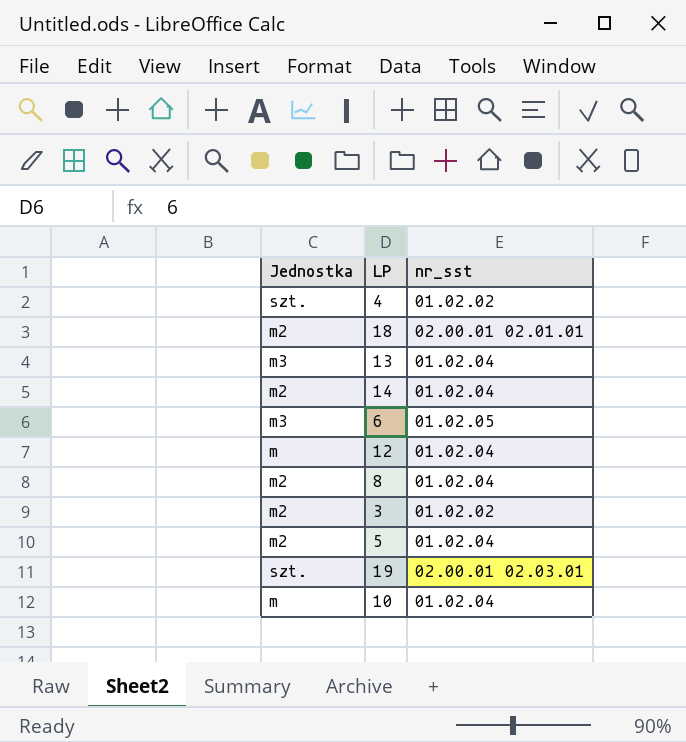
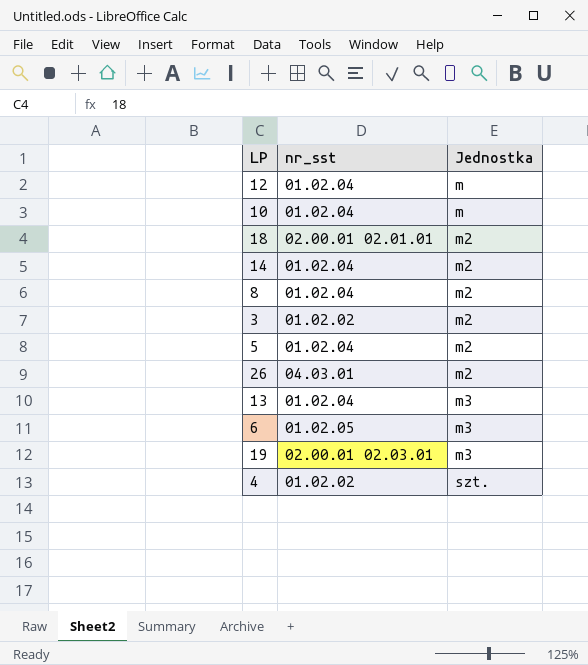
row order: none -> Jednostka ascending
column Jednostka | position: 1 -> 3
row 26: none -> 04.03.01 | m2
19 | Jednostka: szt. -> m3

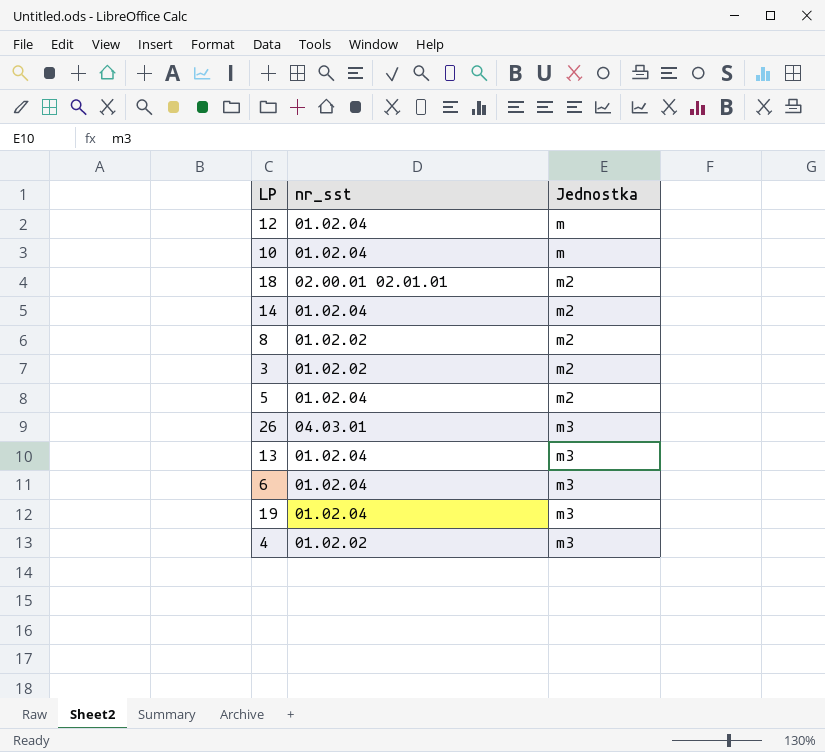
8 | nr_sst: 01.02.04 -> 01.02.02
26 | Jednostka: m2 -> m3
6 | nr_sst: 01.02.05 -> 01.02.04
19 | nr_sst: 02.00.01 02.03.01 -> 01.02.04
4 | Jednostka: szt. -> m3

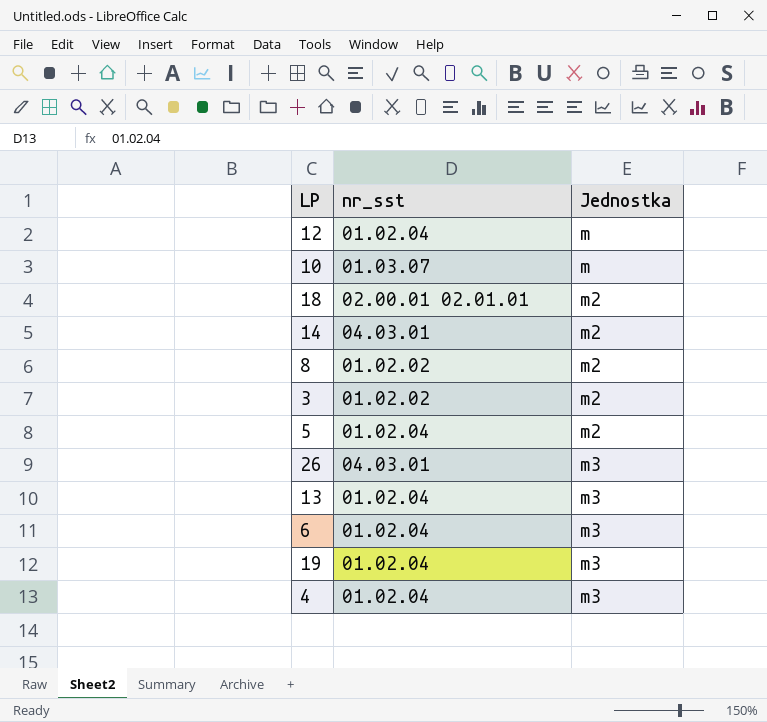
10 | nr_sst: 01.02.04 -> 01.03.07
14 | nr_sst: 01.02.04 -> 04.03.01
4 | nr_sst: 01.02.02 -> 01.02.04

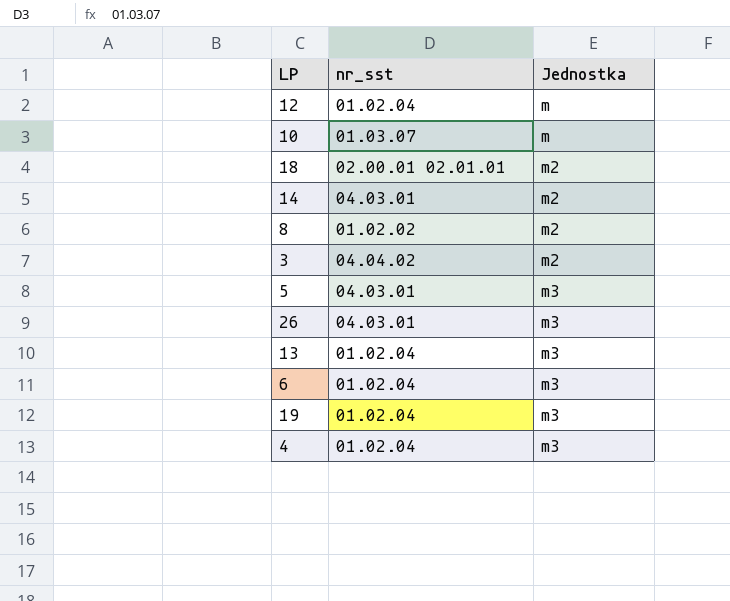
3 | nr_sst: 01.02.02 -> 04.04.02
5 | nr_sst: 01.02.04 -> 04.03.01
5 | Jednostka: m2 -> m3

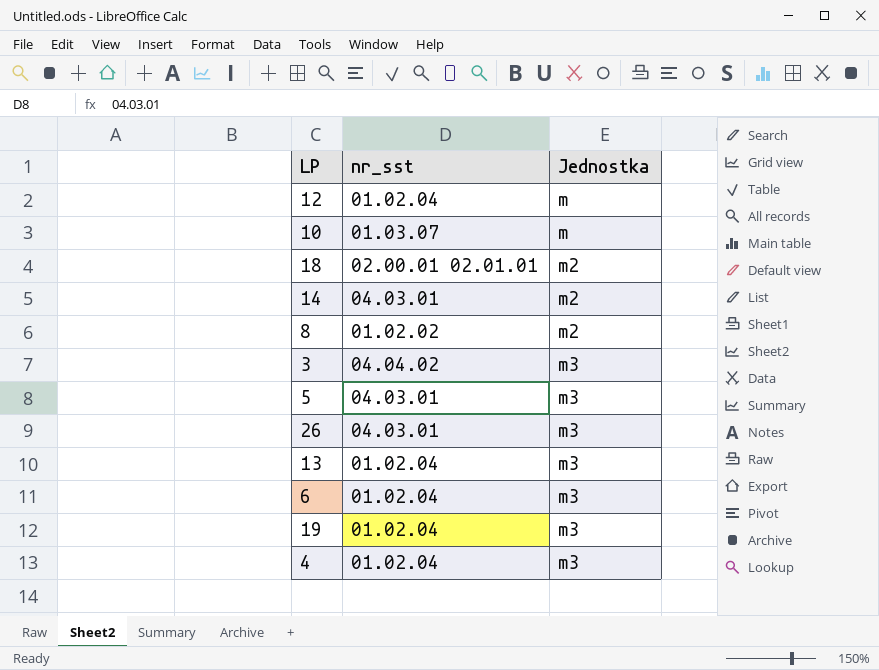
3 | Jednostka: m2 -> m3

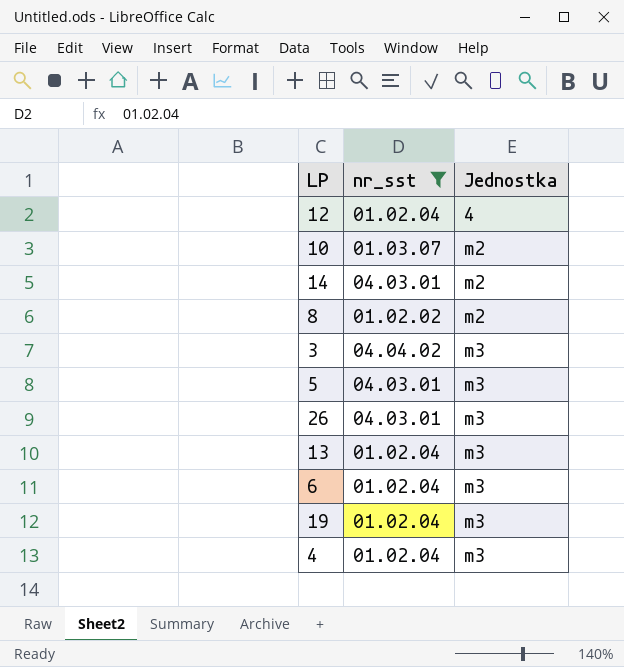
filter: none -> nr_sst != 02.00.01 02.01.01
12 | Jednostka: m -> 4
10 | Jednostka: m -> m2

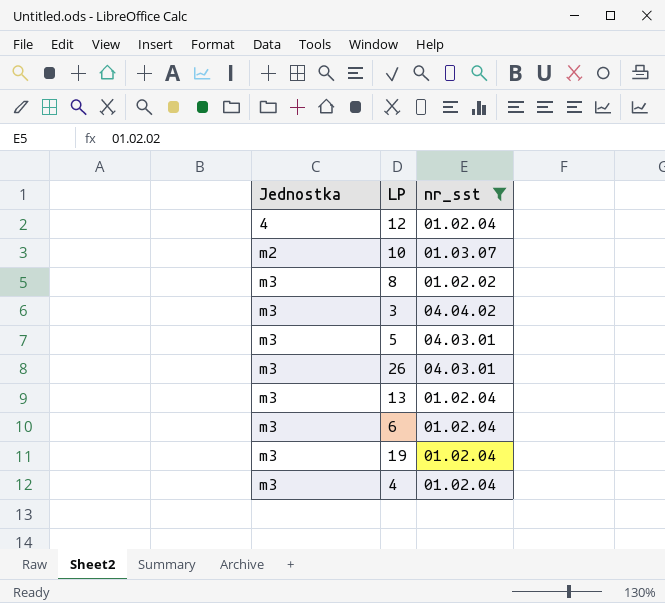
column Jednostka | position: 3 -> 1
row 14: 04.03.01 | m2 -> none
8 | Jednostka: m2 -> m3

